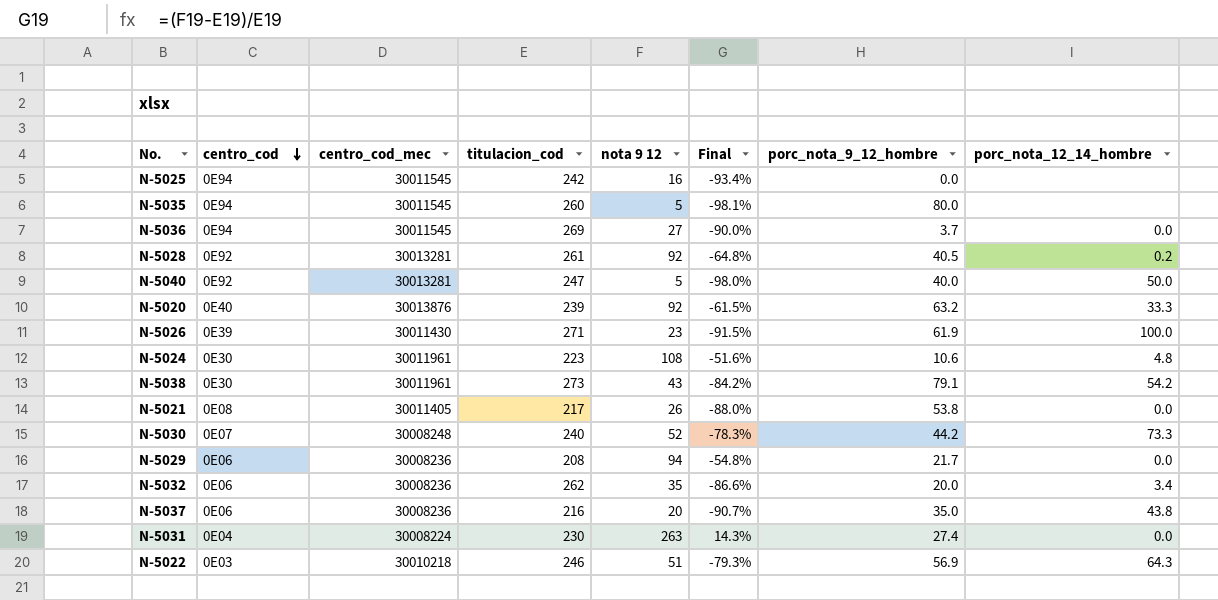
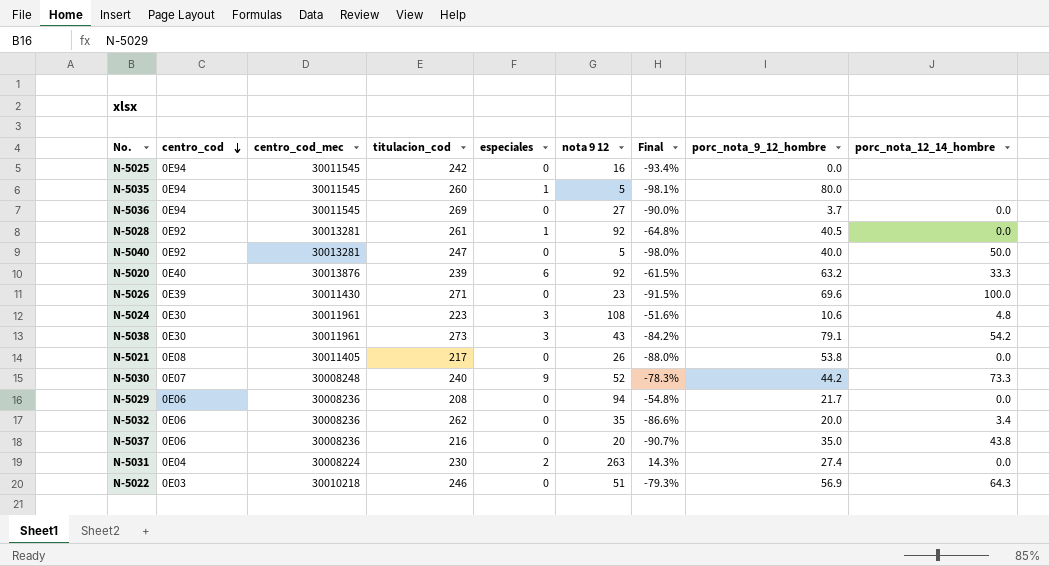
column especiales | position: none -> 5
N-5028 | porc_nota_12_14_hombre: 0.2 -> 0.0
N-5026 | porc_nota_9_12_hombre: 61.9 -> 69.6

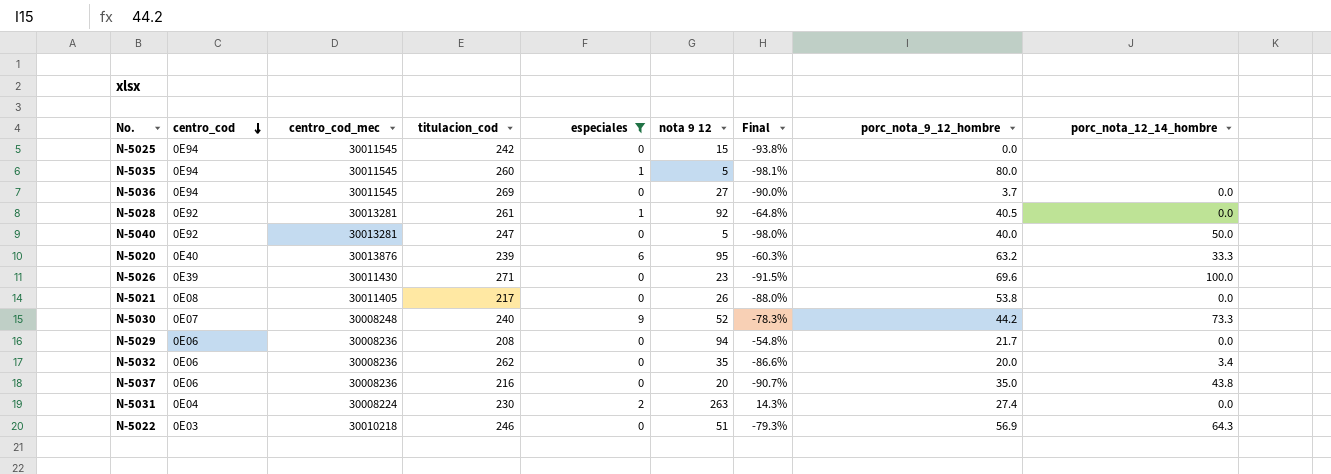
filter: none -> especiales != 3
N-5025 | nota 9 12: 16 -> 15
N-5025 | Final: -93.4% -> -93.8%
N-5020 | nota 9 12: 92 -> 95
N-5020 | Final: -61.5% -> -60.3%

